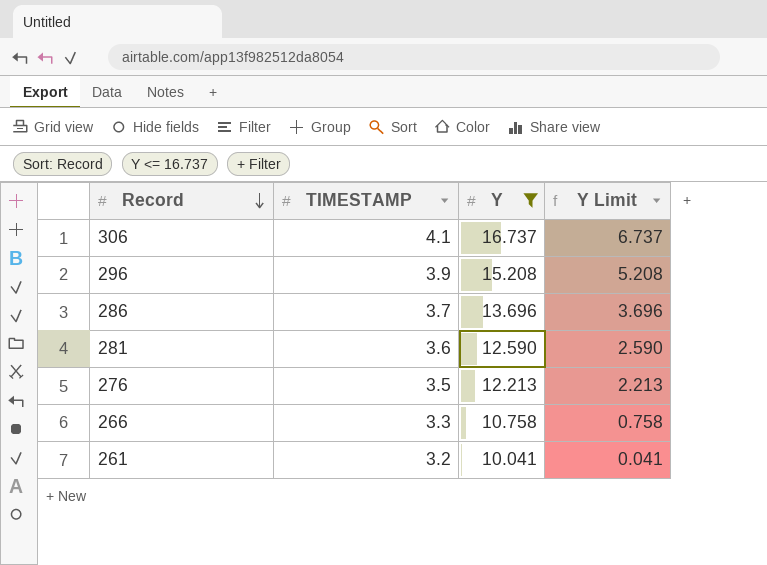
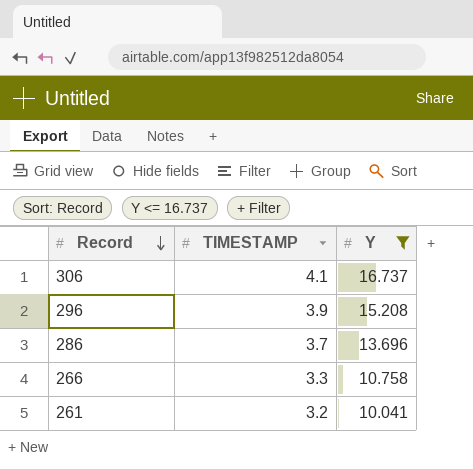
column Y Limit | formula: [Y] - 10 -> none
row 281: 3.6 | 12.590 | 2.590 -> none
row 276: 3.5 | 12.213 | 2.213 -> none

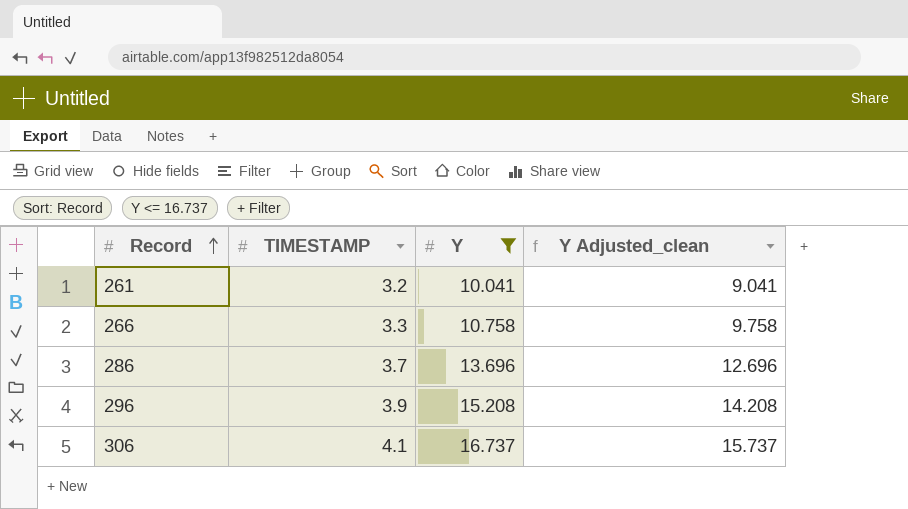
row order: Record descending -> Record ascending
column Y Adjusted_clean | formula: none -> [Y] - 1

